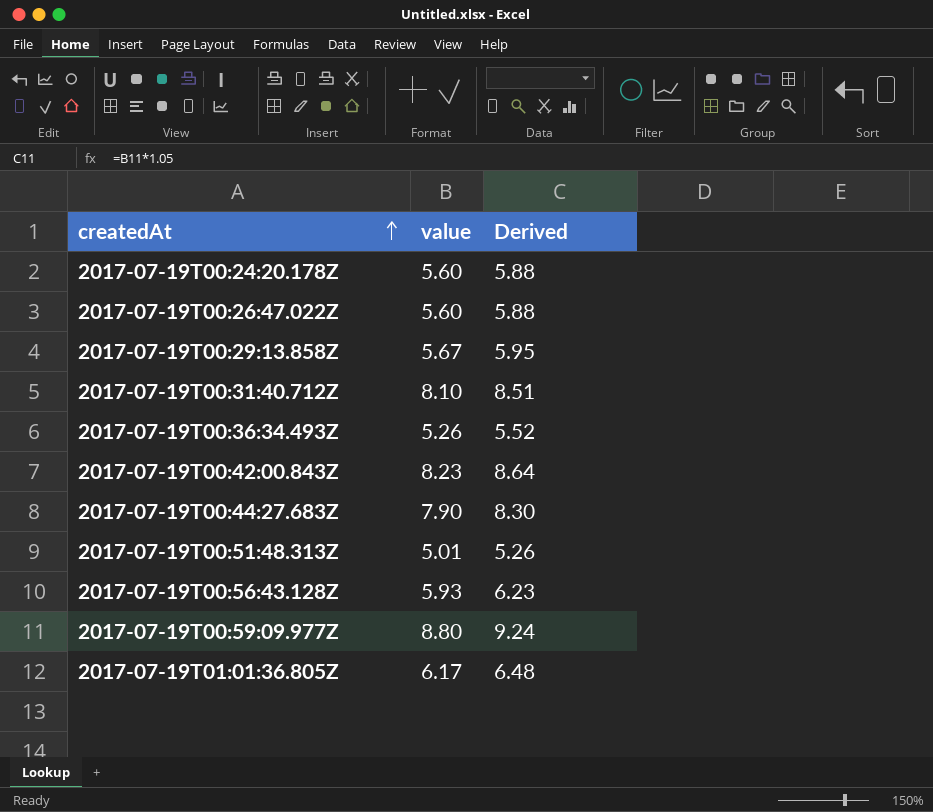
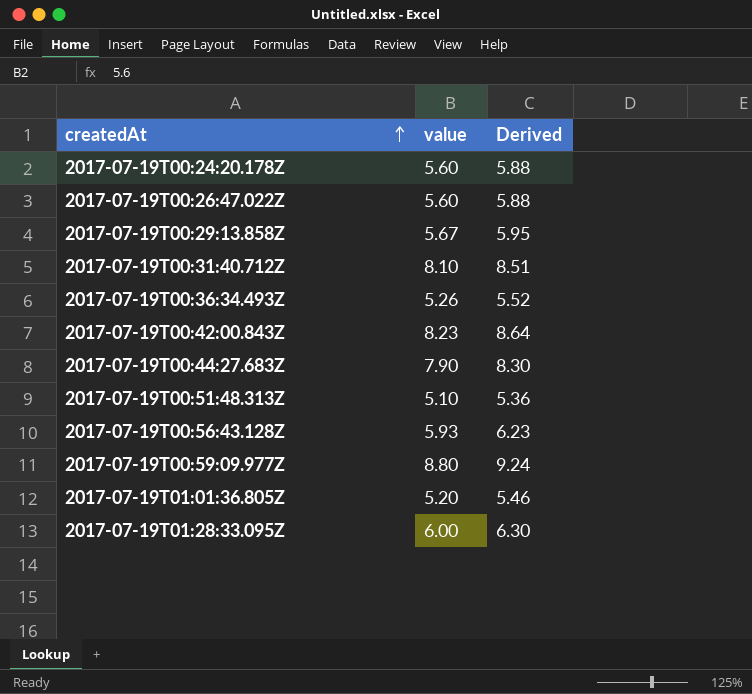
2017-07-19T00:51:48.313Z | value: 5.01 -> 5.10
2017-07-19T00:51:48.313Z | Derived: 5.26 -> 5.36
2017-07-19T01:01:36.805Z | value: 6.17 -> 5.20
2017-07-19T01:01:36.805Z | Derived: 6.48 -> 5.46
row 2017-07-19T01:28:33.095Z: none -> 6.00 | 6.30

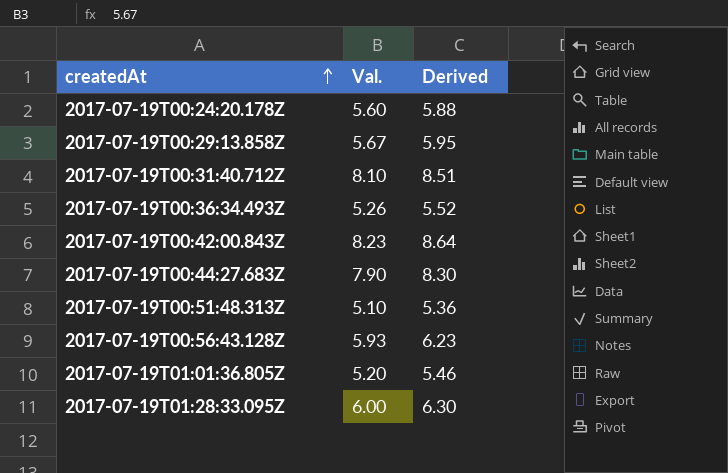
column name: value -> Val.
row 2017-07-19T00:26:47.022Z: 5.60 | 5.88 -> none
row 2017-07-19T00:59:09.977Z: 8.80 | 9.24 -> none

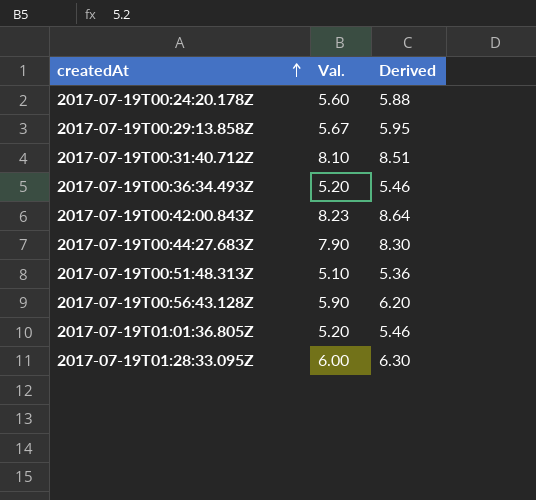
2017-07-19T00:36:34.493Z | Val.: 5.26 -> 5.20
2017-07-19T00:36:34.493Z | Derived: 5.52 -> 5.46
2017-07-19T00:56:43.128Z | Val.: 5.93 -> 5.90
2017-07-19T00:56:43.128Z | Derived: 6.23 -> 6.20

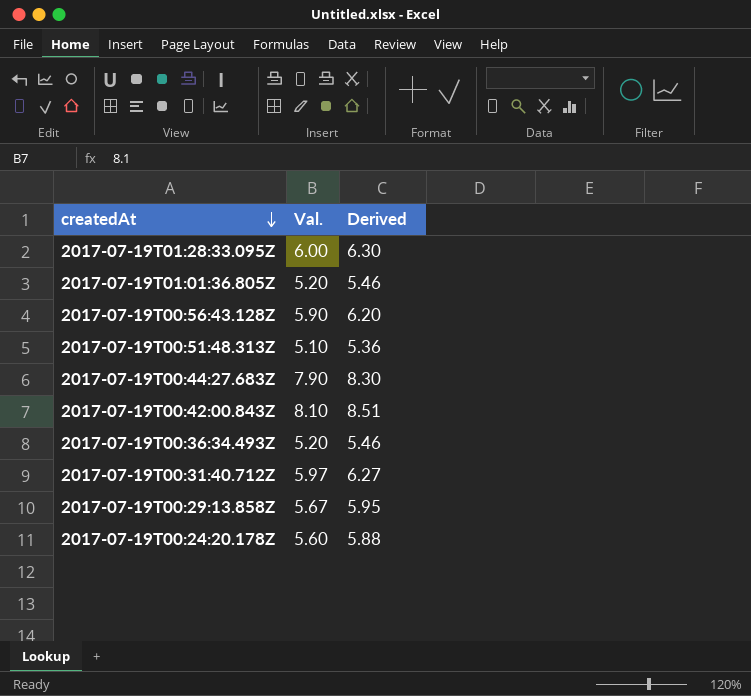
row order: createdAt ascending -> createdAt descending
2017-07-19T00:42:00.843Z | Val.: 8.23 -> 8.10
2017-07-19T00:42:00.843Z | Derived: 8.64 -> 8.51
2017-07-19T00:31:40.712Z | Val.: 8.10 -> 5.97
2017-07-19T00:31:40.712Z | Derived: 8.51 -> 6.27

